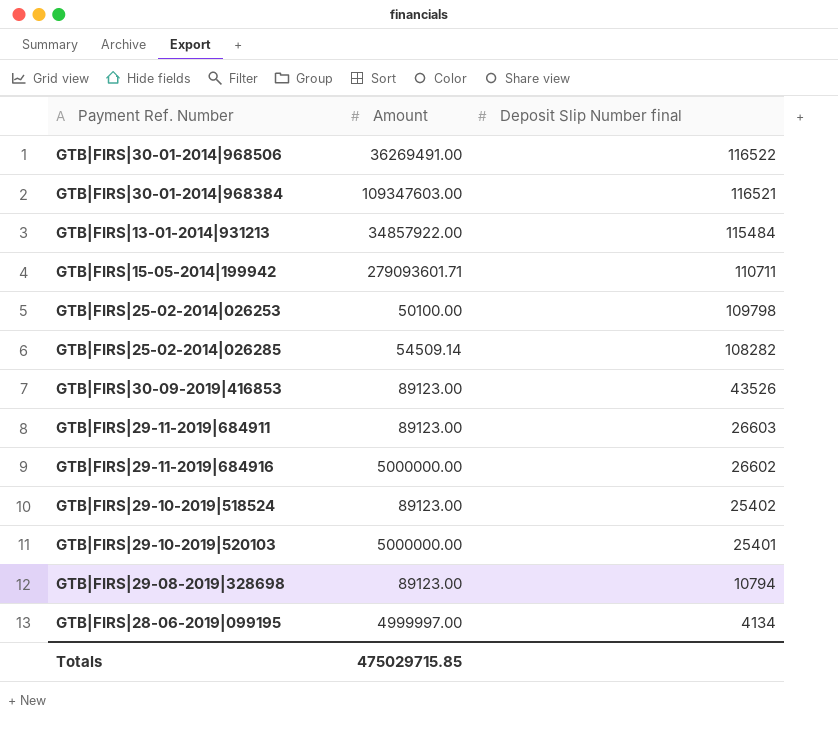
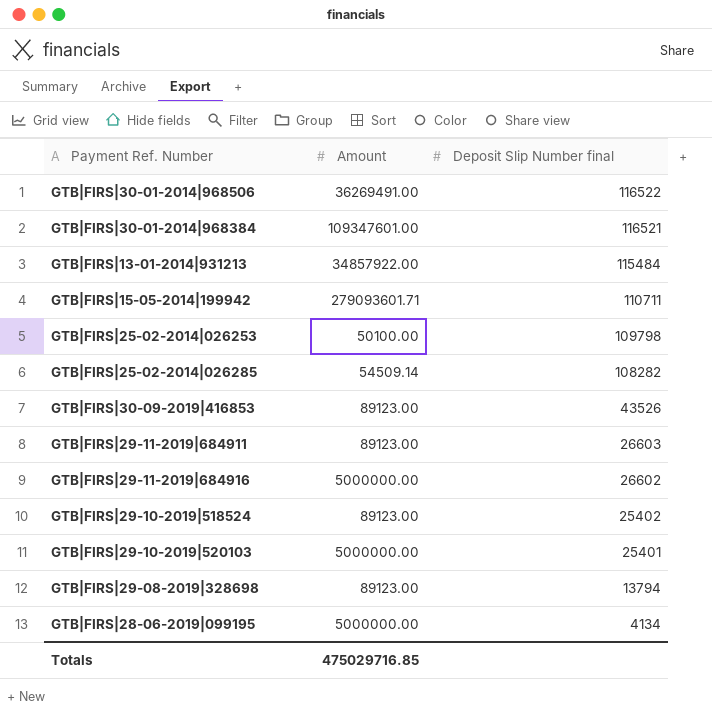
GTB|FIRS|30-01-2014|968384 | Amount: 109347603.00 -> 109347601.00
GTB|FIRS|29-08-2019|328698 | Deposit Slip Number final: 10794 -> 13794
GTB|FIRS|28-06-2019|099195 | Amount: 4999997.00 -> 5000000.00
Totals | Amount: 475029715.85 -> 475029716.85

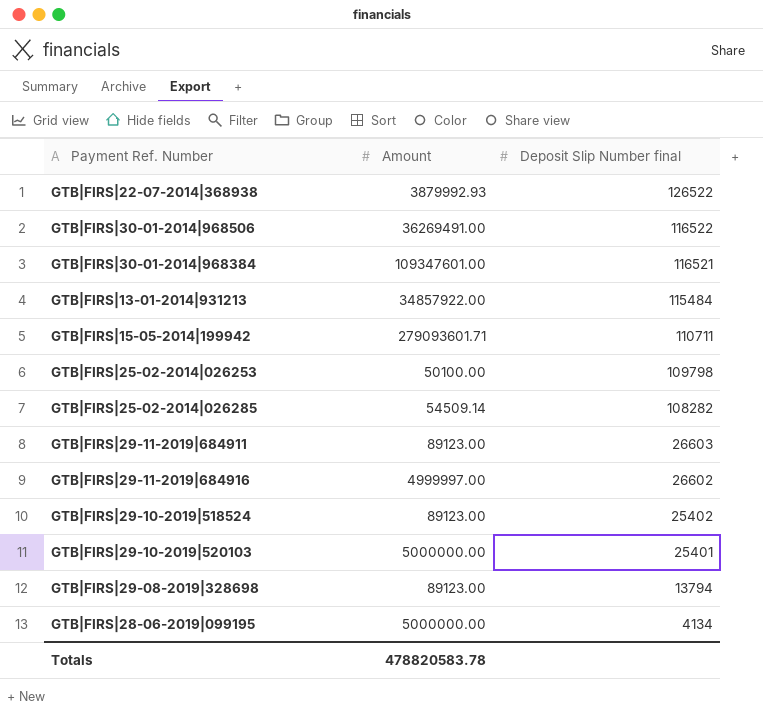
row GTB|FIRS|30-09-2019|416853: 89123.00 | 43526 -> none
row GTB|FIRS|22-07-2014|368938: none -> 3879992.93 | 126522
GTB|FIRS|29-11-2019|684916 | Amount: 5000000.00 -> 4999997.00
Totals | Amount: 475029716.85 -> 478820583.78

